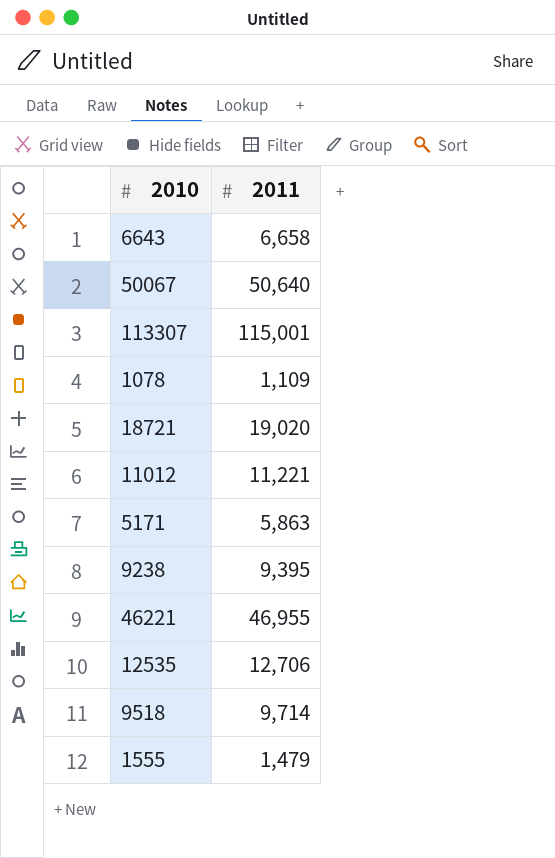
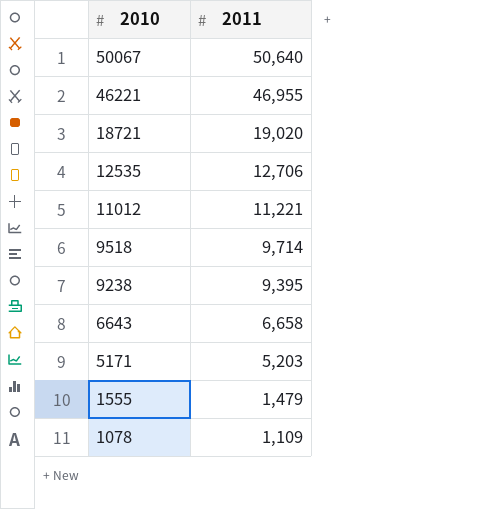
row order: none -> 2010 descending
row 113307: 115,001 -> none
5171 | 2011: 5,863 -> 5,203

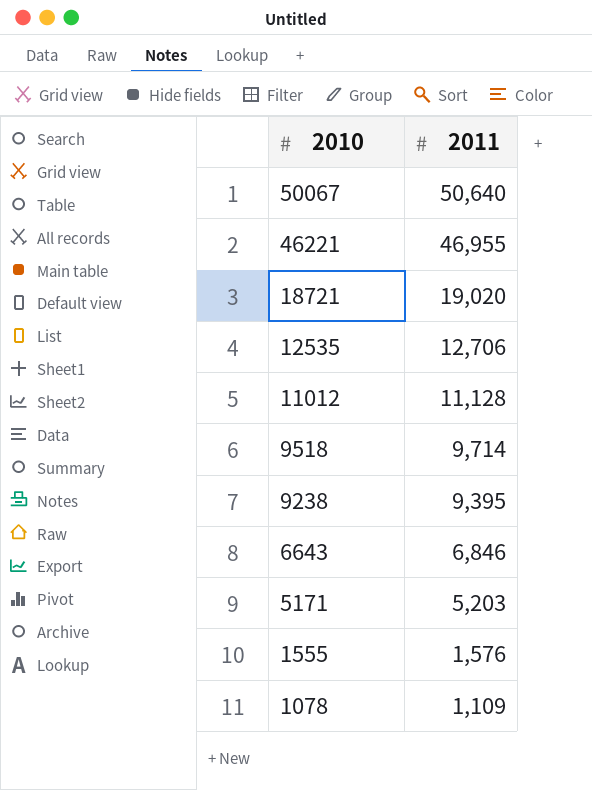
11012 | 2011: 11,221 -> 11,128
6643 | 2011: 6,658 -> 6,846
1555 | 2011: 1,479 -> 1,576

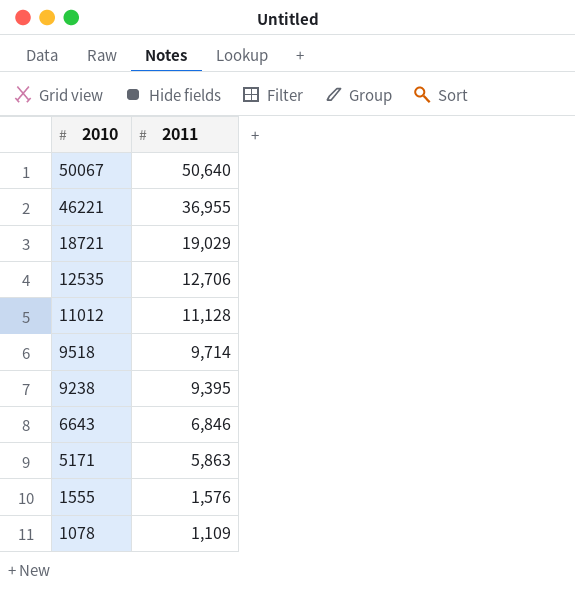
46221 | 2011: 46,955 -> 36,955
18721 | 2011: 19,020 -> 19,029
5171 | 2011: 5,203 -> 5,863

